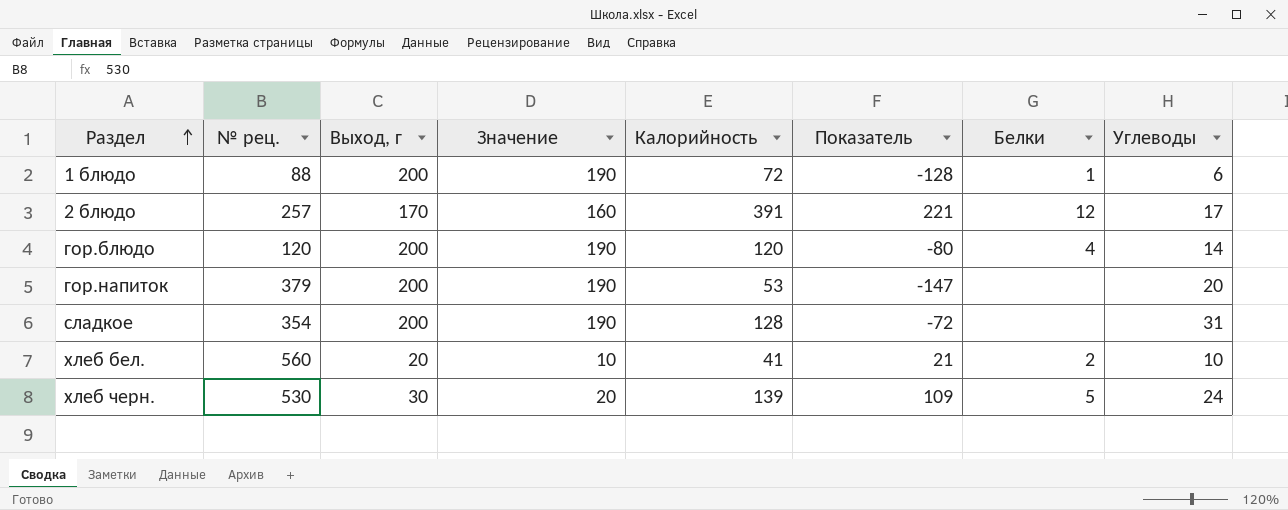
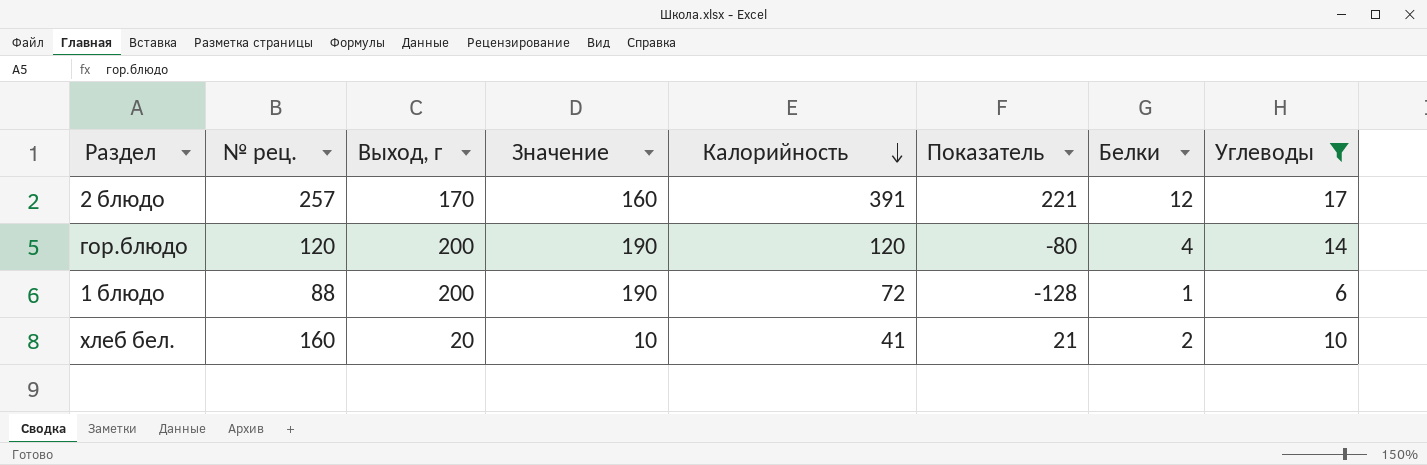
filter: none -> Углеводы <= 17
row order: Раздел ascending -> Калорийность descending
хлеб бел. | № рец.: 560 -> 160

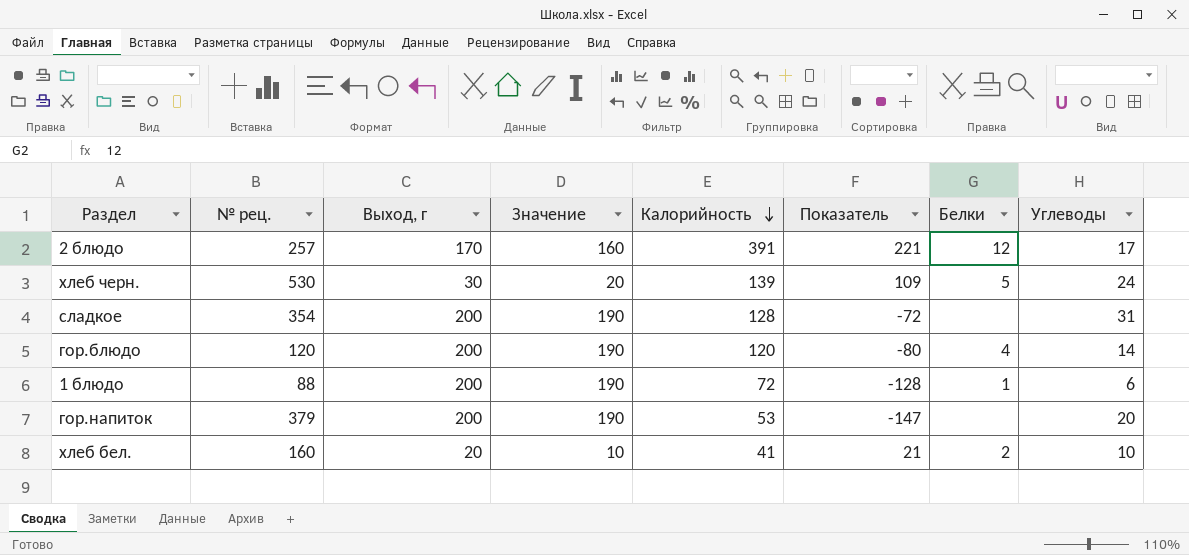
filter: Углеводы <= 17 -> none

